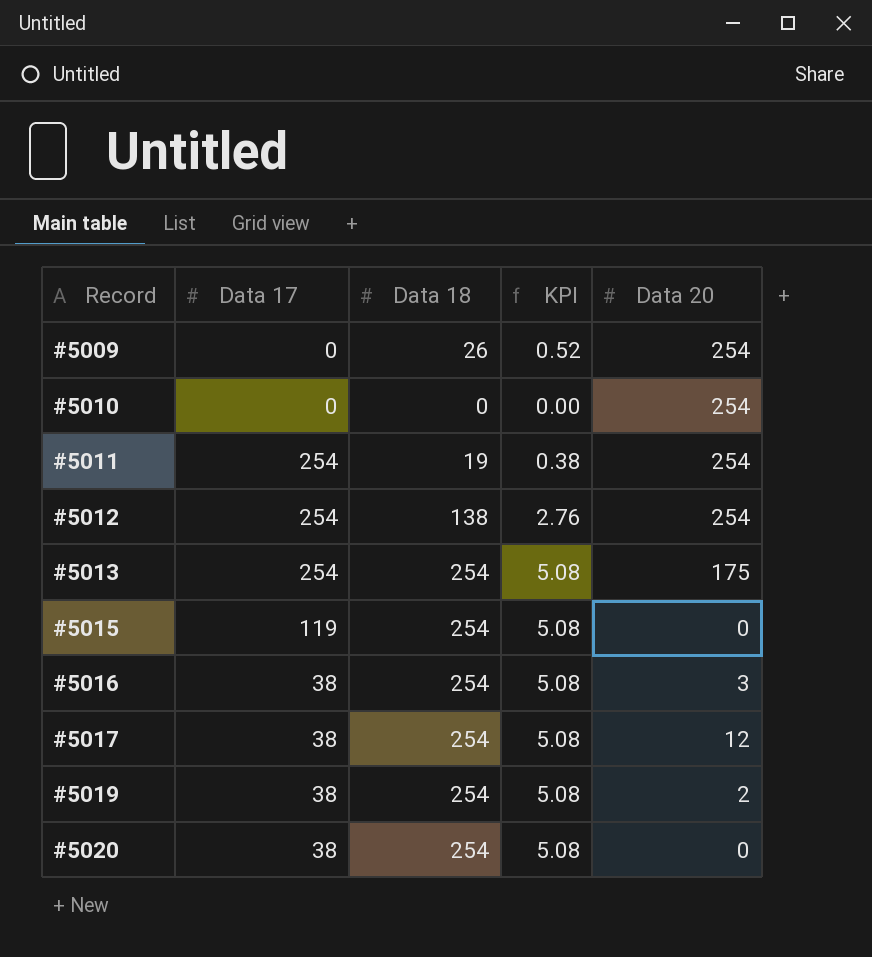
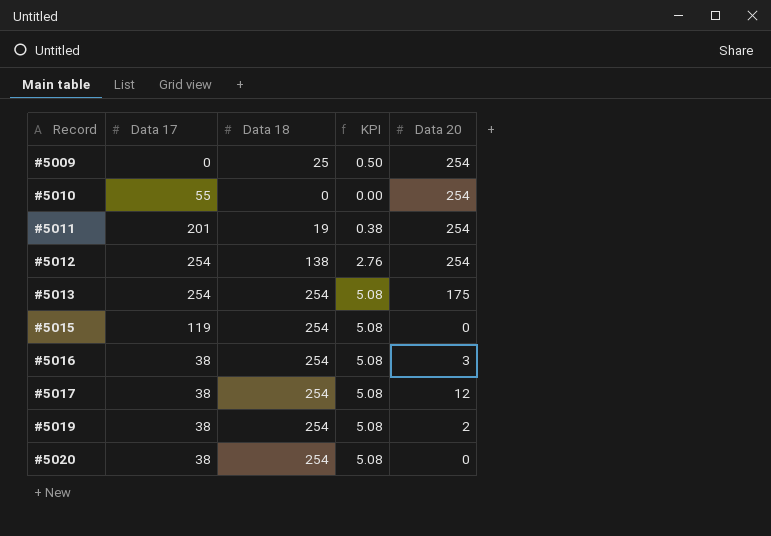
#5009 | Data 18: 26 -> 25
#5009 | KPI: 0.52 -> 0.50
#5010 | Data 17: 0 -> 55
#5011 | Data 17: 254 -> 201

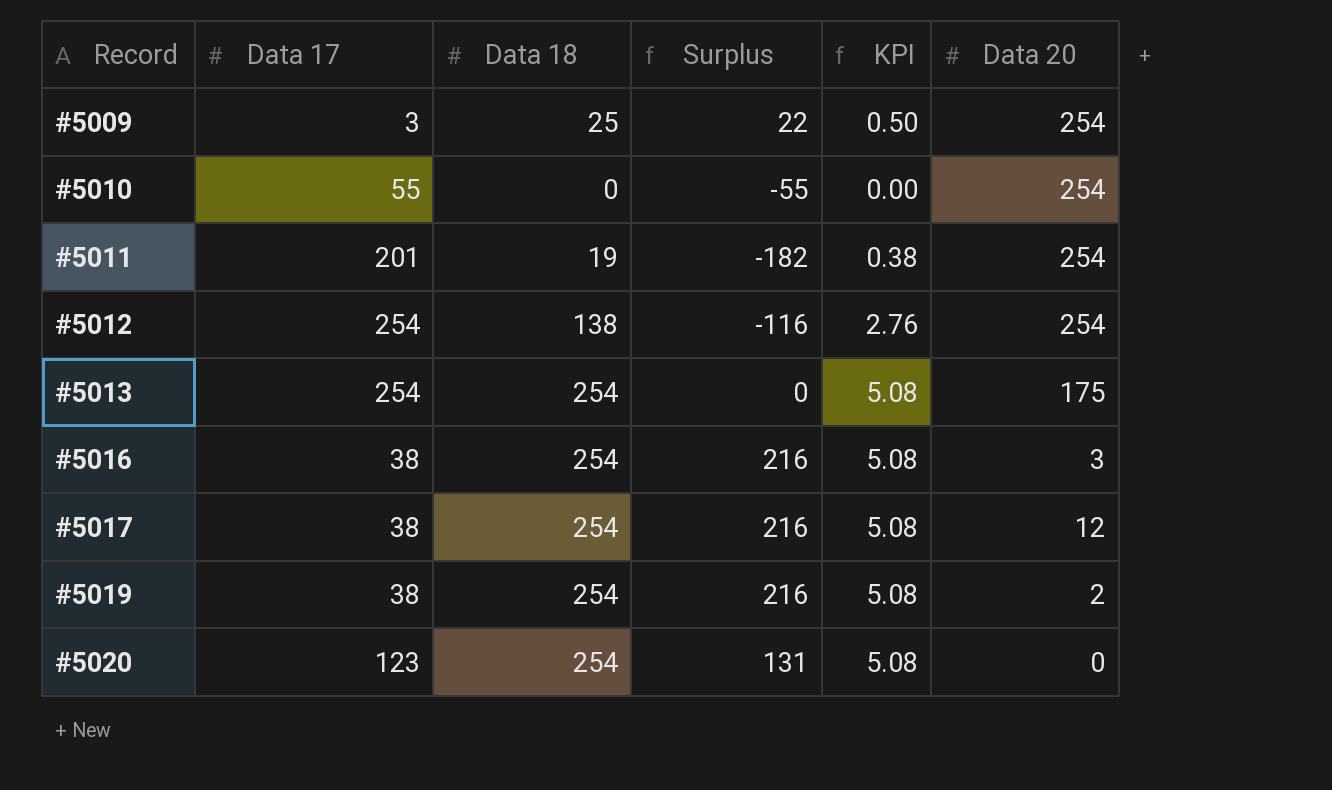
column Surplus | formula: none -> [Data 18] - [Data 17]
row #5015: 119 | 254 | 5.08 | 0 -> none
#5009 | Data 17: 0 -> 3
#5020 | Data 17: 38 -> 123

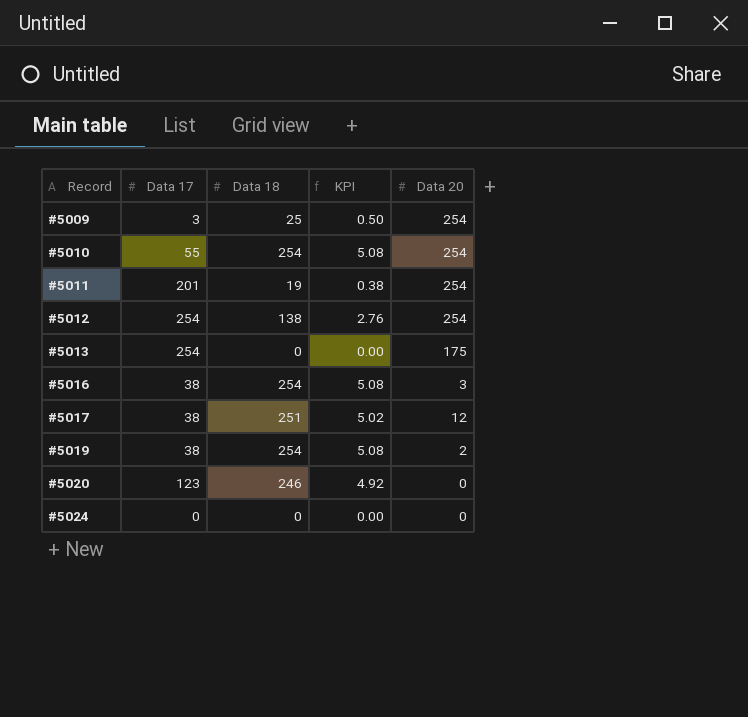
column Surplus | formula: [Data 18] - [Data 17] -> none
#5010 | Data 18: 0 -> 254
#5010 | KPI: 0.00 -> 5.08
#5013 | Data 18: 254 -> 0
#5013 | KPI: 5.08 -> 0.00
#5017 | Data 18: 254 -> 251
#5017 | KPI: 5.08 -> 5.02
#5020 | Data 18: 254 -> 246
#5020 | KPI: 5.08 -> 4.92
row #5024: none -> 0 | 0 | 0.00 | 0

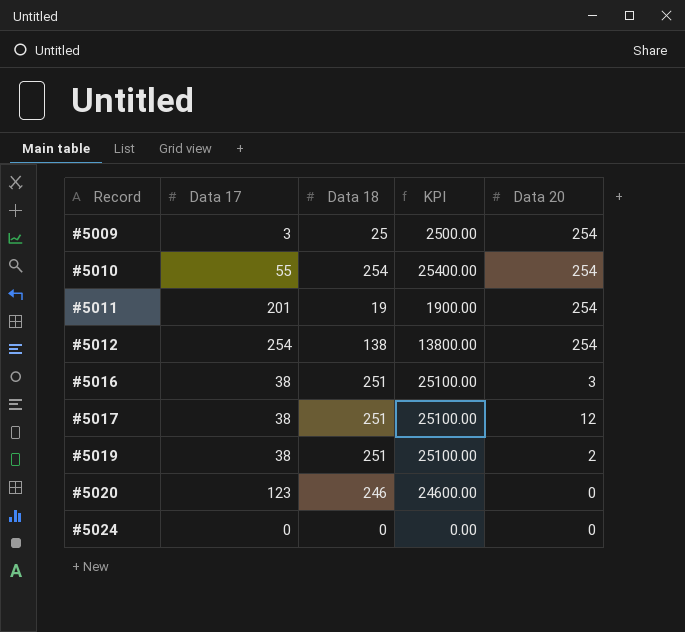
column KPI | formula: [Data 18] * 0.02 -> [Data 18] * 100
row #5013: 254 | 0 | 0.00 | 175 -> none
#5016 | Data 18: 254 -> 251
#5019 | Data 18: 254 -> 251

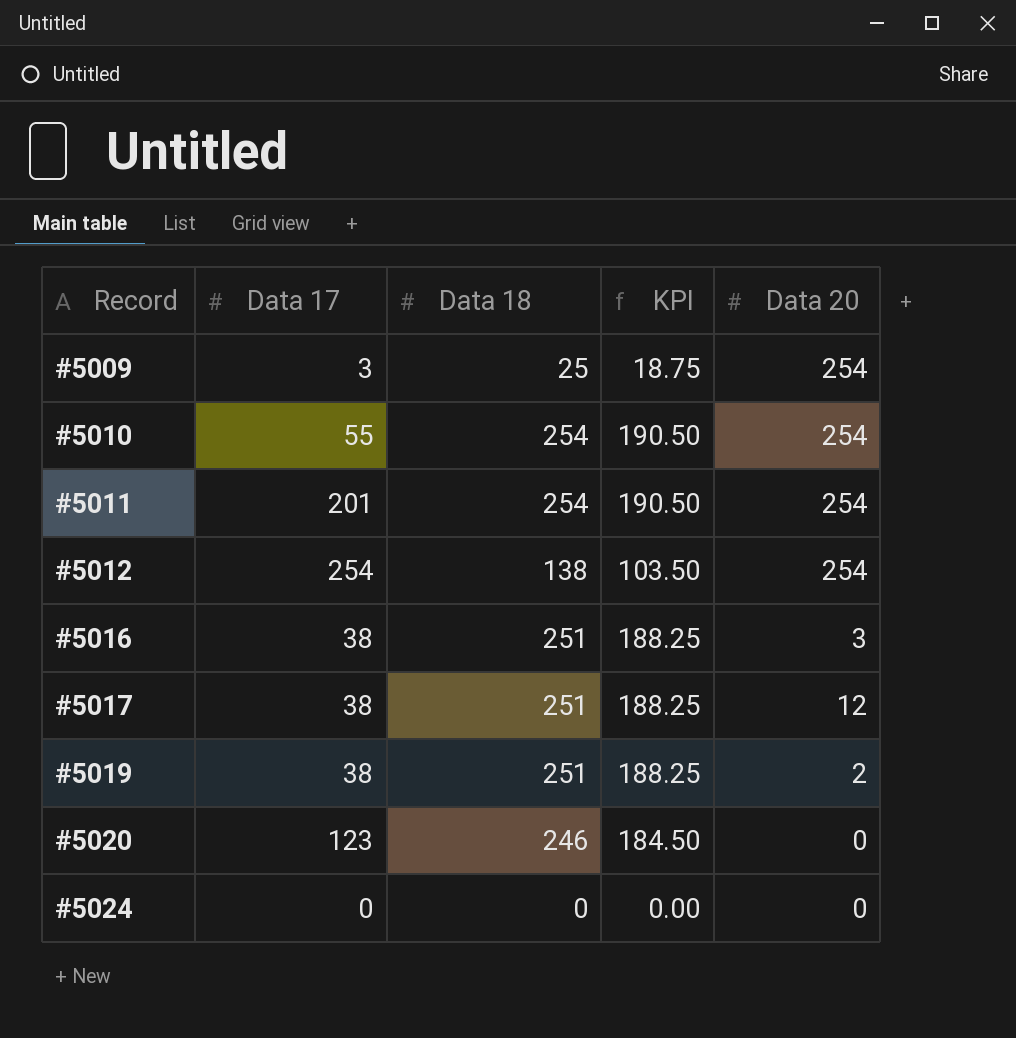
column KPI | formula: [Data 18] * 100 -> [Data 18] * 0.75
#5011 | Data 18: 19 -> 254

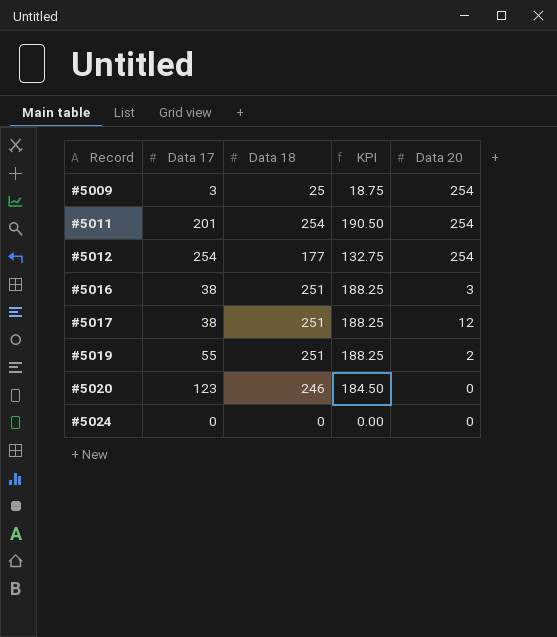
row #5010: 55 | 254 | 190.50 | 254 -> none
#5012 | Data 18: 138 -> 177
#5012 | KPI: 103.50 -> 132.75
#5019 | Data 17: 38 -> 55

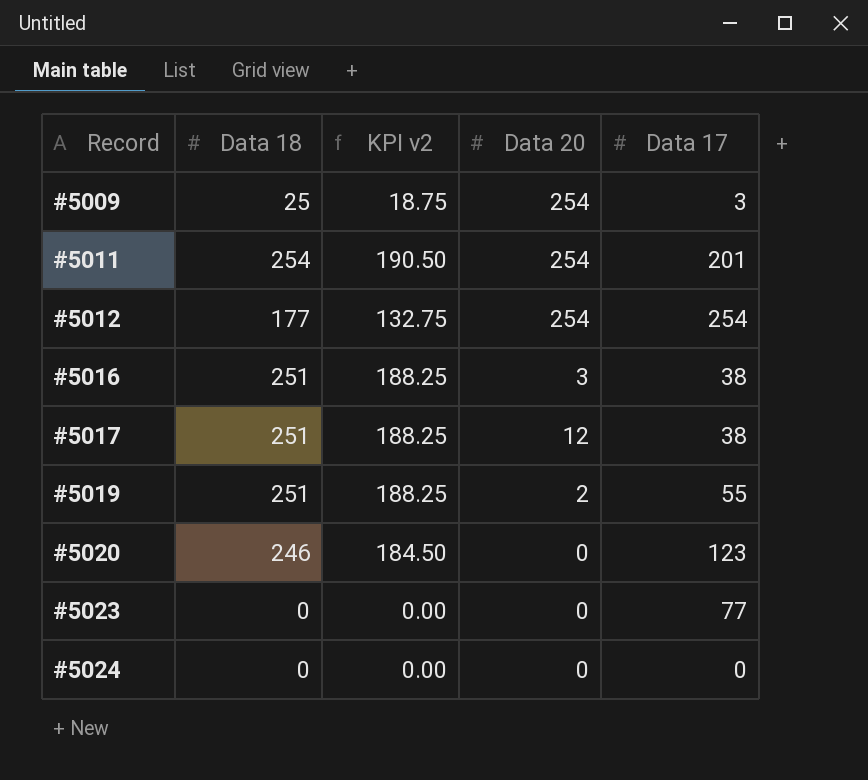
column name: KPI -> KPI v2
column Data 17 | position: 2 -> 5
row #5023: none -> 0 | 0.00 | 0 | 77

